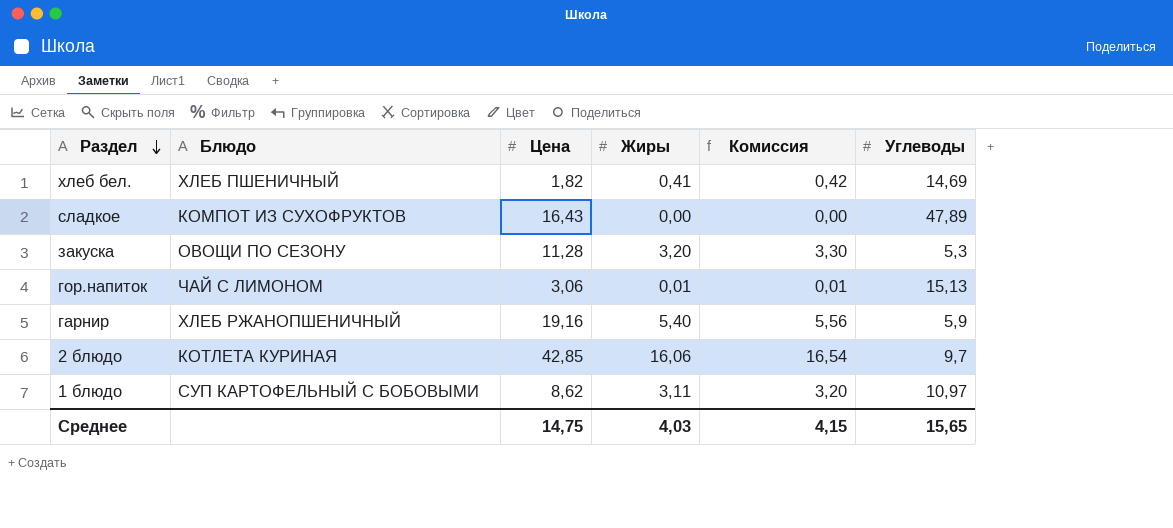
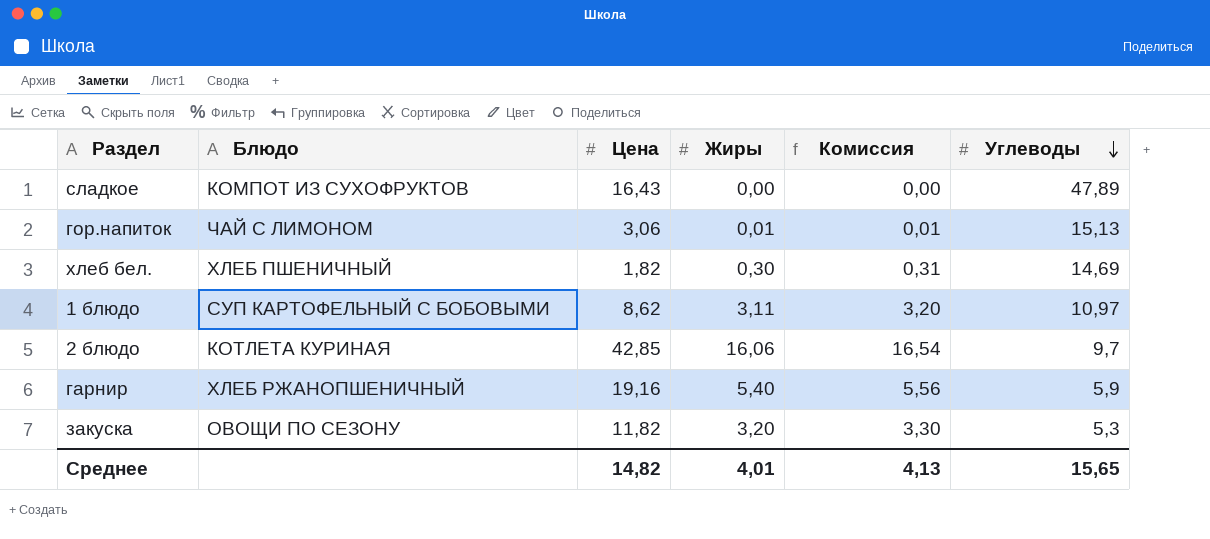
row order: Раздел descending -> Углеводы descending
хлеб бел. | Жиры: 0,41 -> 0,30
хлеб бел. | Комиссия: 0,42 -> 0,31
закуска | Цена: 11,28 -> 11,82
Среднее | Цена: 14,75 -> 14,82
Среднее | Жиры: 4,03 -> 4,01
Среднее | Комиссия: 4,15 -> 4,13

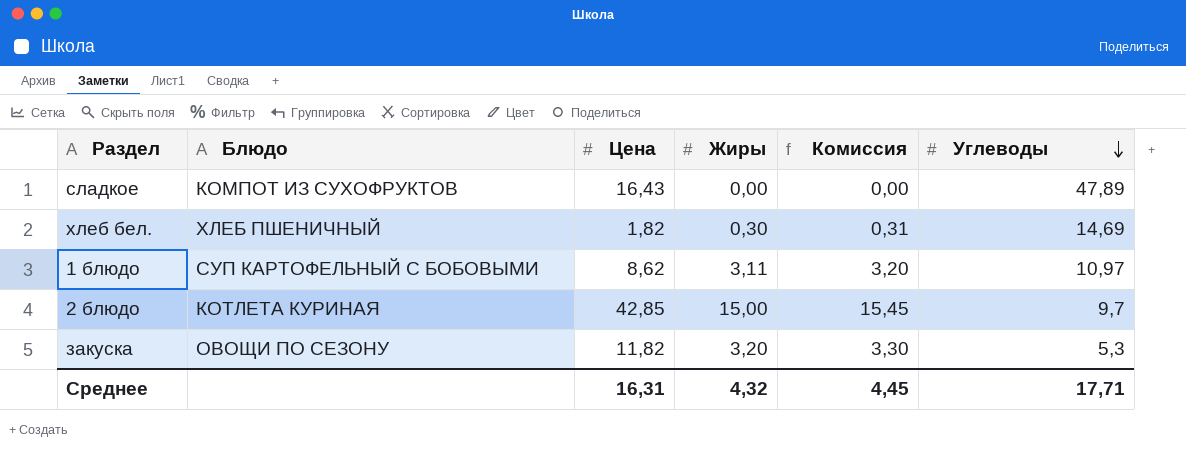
row гор.напиток: ЧАЙ С ЛИМОНОМ | 3,06 | 0,01 | 0,01 | 15,13 -> none
row гарнир: ХЛЕБ РЖАНОПШЕНИЧНЫЙ | 19,16 | 5,40 | 5,56 | 5,9 -> none
2 блюдо | Жиры: 16,06 -> 15,00
2 блюдо | Комиссия: 16,54 -> 15,45
Среднее | Цена: 14,82 -> 16,31
Среднее | Жиры: 4,01 -> 4,32
Среднее | Комиссия: 4,13 -> 4,45
Среднее | Углеводы: 15,65 -> 17,71

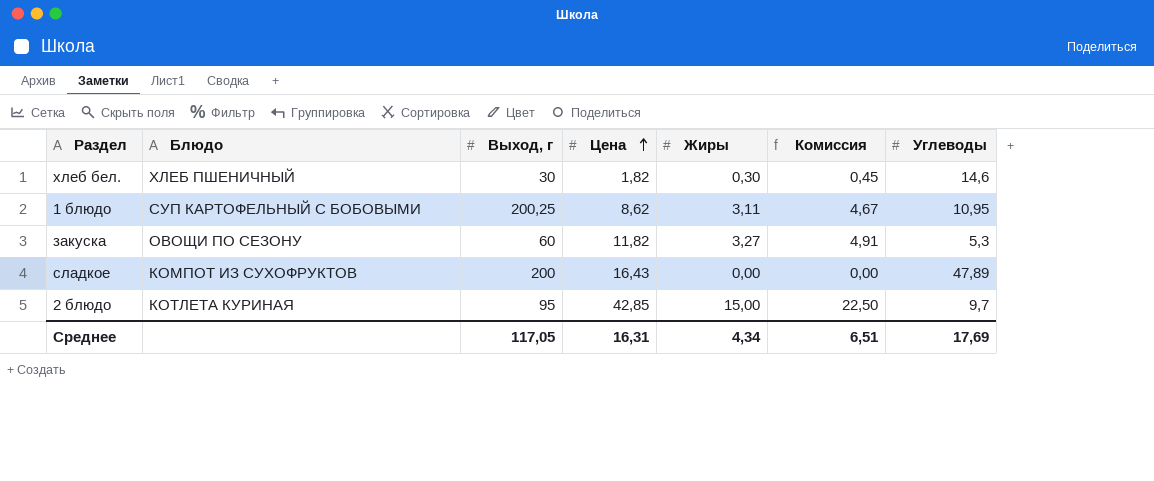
row order: Углеводы descending -> Цена ascending
column Выход, г | position: none -> 3
column Комиссия | formula: [Жиры] * 1,03 -> [Жиры] * 1,5
хлеб бел. | Углеводы: 14,69 -> 14,6
1 блюдо | Углеводы: 10,97 -> 10,95
закуска | Жиры: 3,20 -> 3,27
Среднее | Жиры: 4,32 -> 4,34
Среднее | Комиссия: 4,45 -> 6,51
Среднее | Углеводы: 17,71 -> 17,69

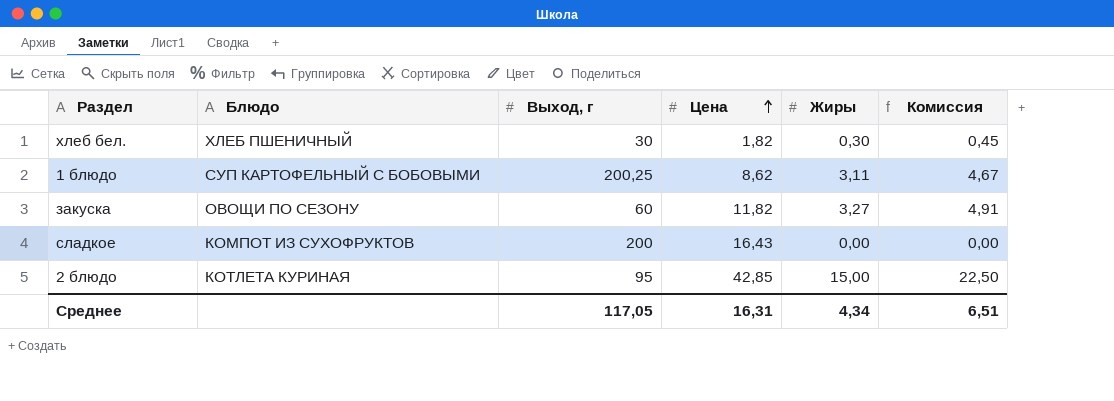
column Углеводы | position: 7 -> none

